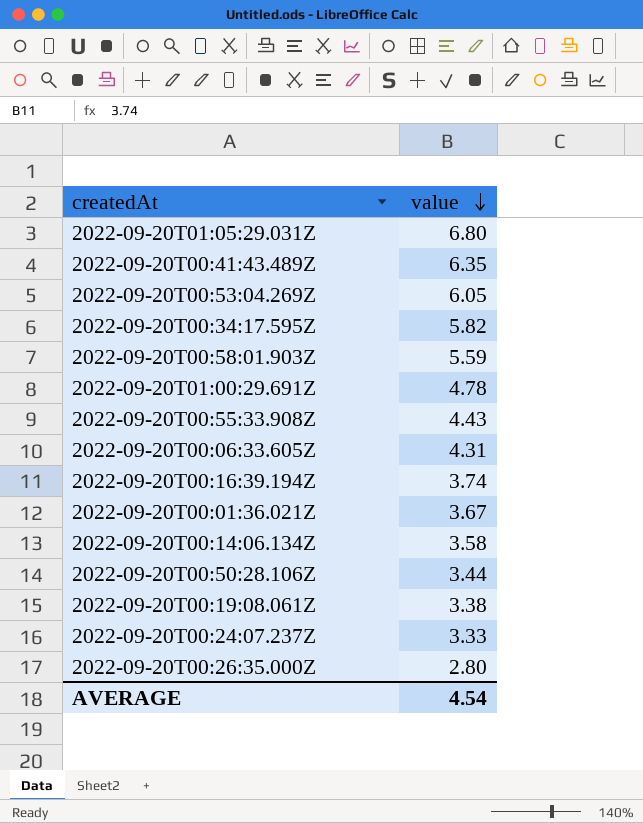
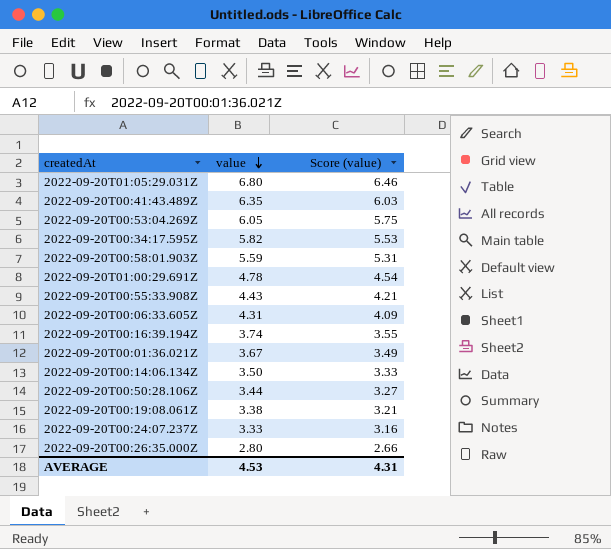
column Score (value) | formula: none -> [value] * 0.95
2022-09-20T00:14:06.134Z | value: 3.58 -> 3.50
AVERAGE | value: 4.54 -> 4.53

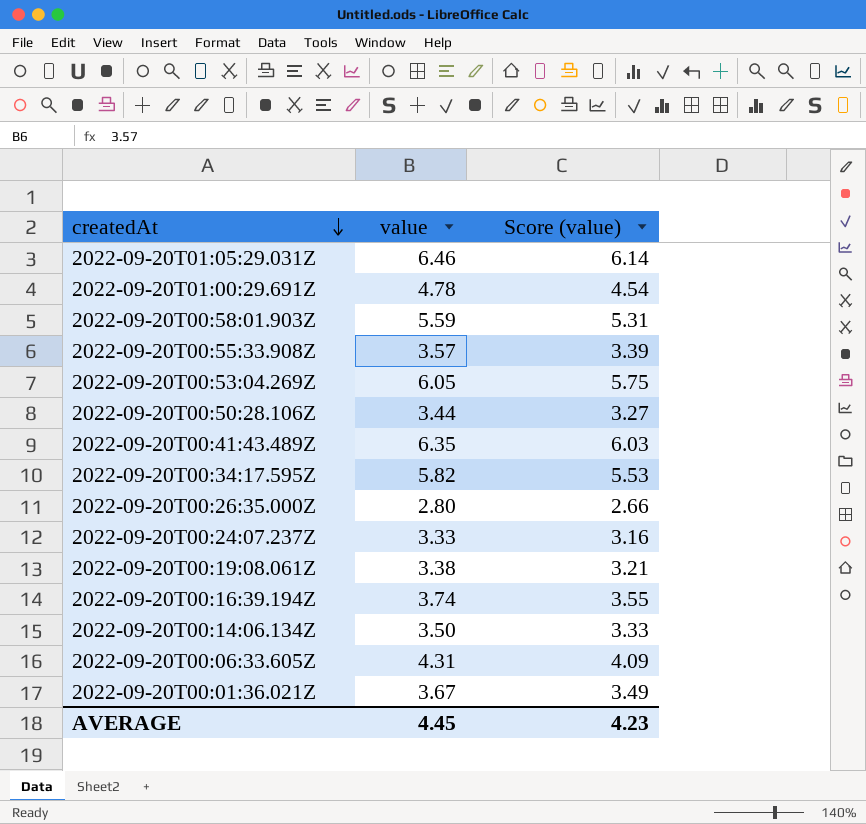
row order: value descending -> createdAt descending
2022-09-20T01:05:29.031Z | value: 6.80 -> 6.46
2022-09-20T01:05:29.031Z | Score (value): 6.46 -> 6.14
2022-09-20T00:55:33.908Z | value: 4.43 -> 3.57
2022-09-20T00:55:33.908Z | Score (value): 4.21 -> 3.39
AVERAGE | value: 4.53 -> 4.45
AVERAGE | Score (value): 4.31 -> 4.23

